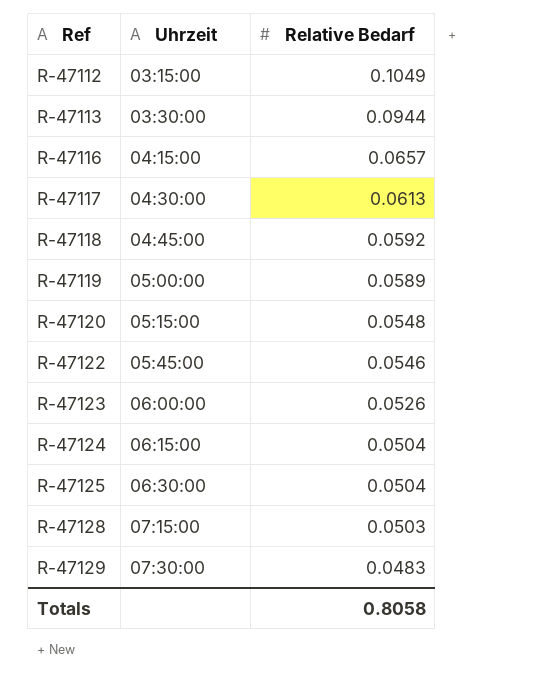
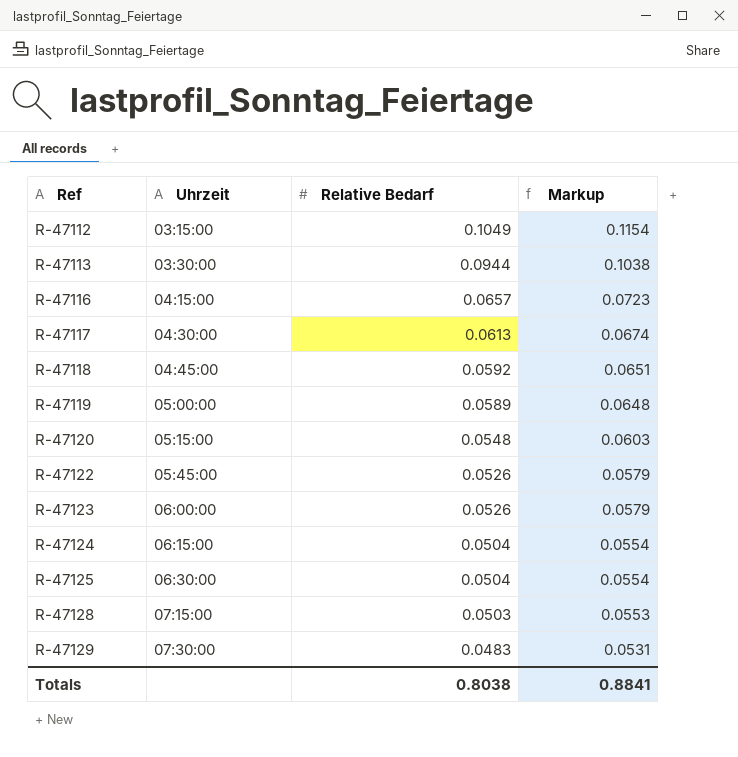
column Markup | formula: none -> [Relative Bedarf] * 1.1
R-47122 | Relative Bedarf: 0.0546 -> 0.0526
Totals | Relative Bedarf: 0.8058 -> 0.8038

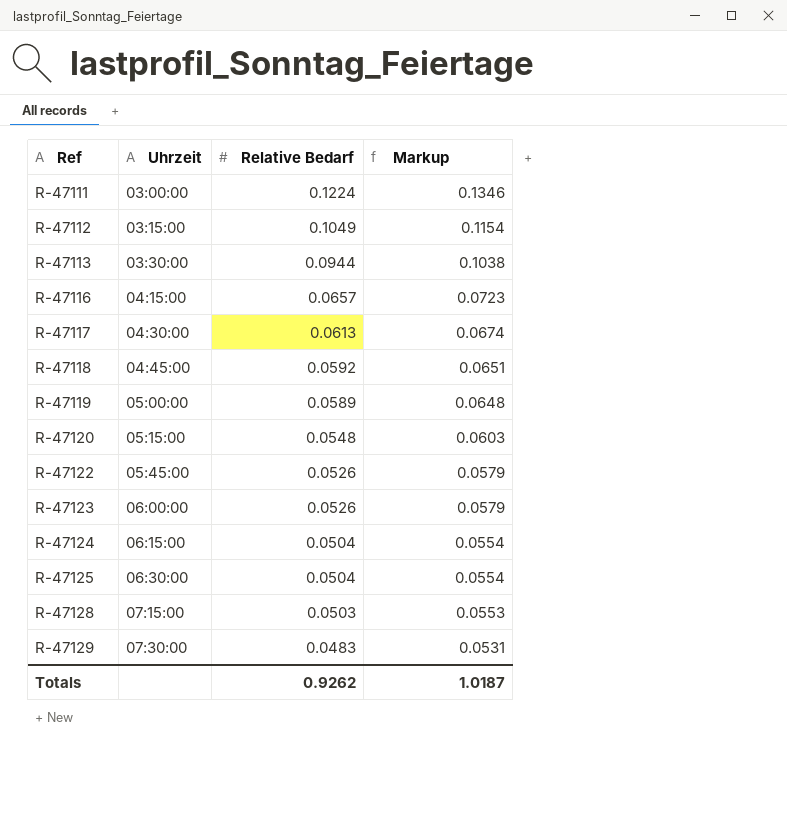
row R-47111: none -> 03:00:00 | 0.1224 | 0.1346
Totals | Relative Bedarf: 0.8038 -> 0.9262
Totals | Markup: 0.8841 -> 1.0187

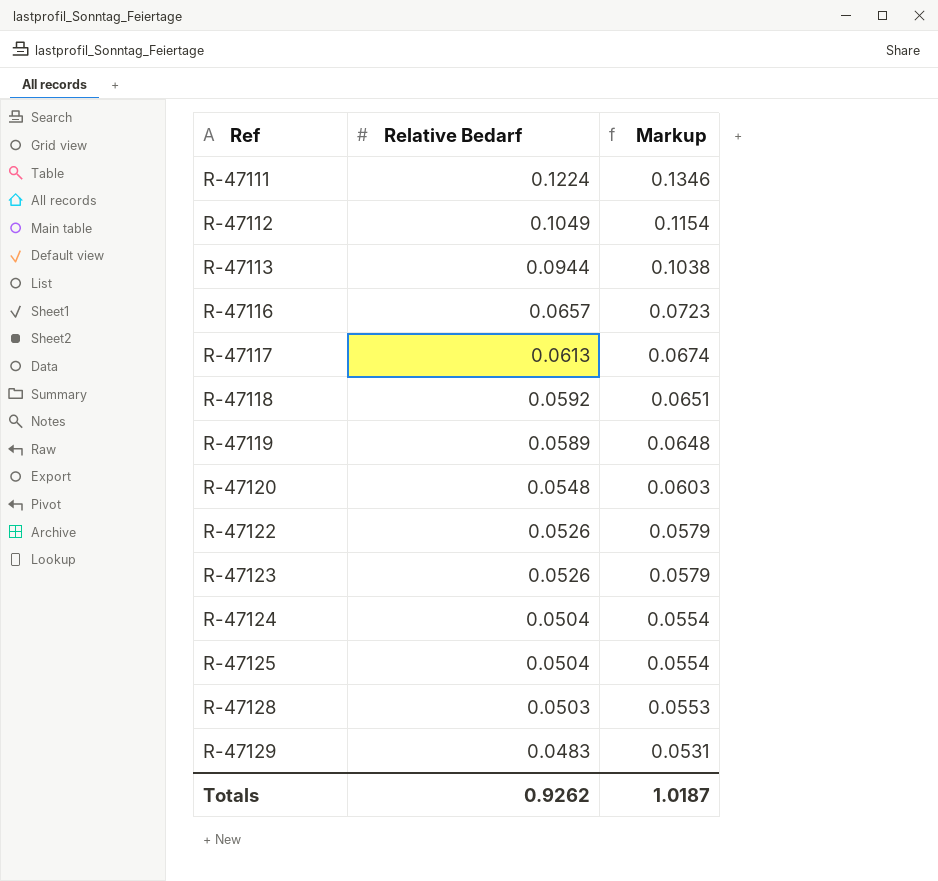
column Uhrzeit | position: 2 -> none

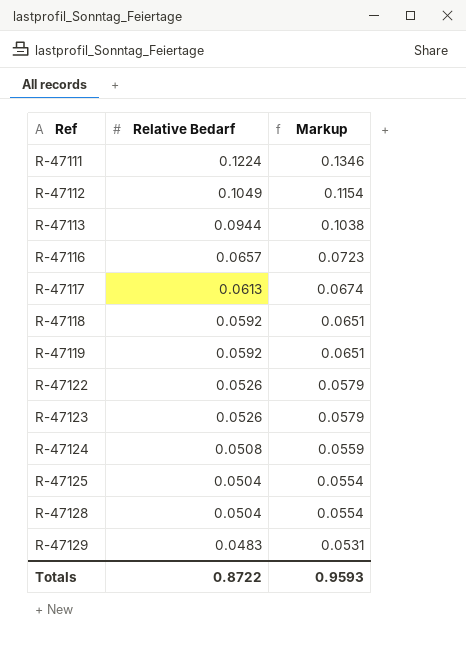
row R-47120: 0.0548 | 0.0603 -> none
R-47119 | Relative Bedarf: 0.0589 -> 0.0592
R-47119 | Markup: 0.0648 -> 0.0651
R-47124 | Relative Bedarf: 0.0504 -> 0.0508
R-47124 | Markup: 0.0554 -> 0.0559
R-47128 | Relative Bedarf: 0.0503 -> 0.0504
R-47128 | Markup: 0.0553 -> 0.0554
Totals | Relative Bedarf: 0.9262 -> 0.8722
Totals | Markup: 1.0187 -> 0.9593

